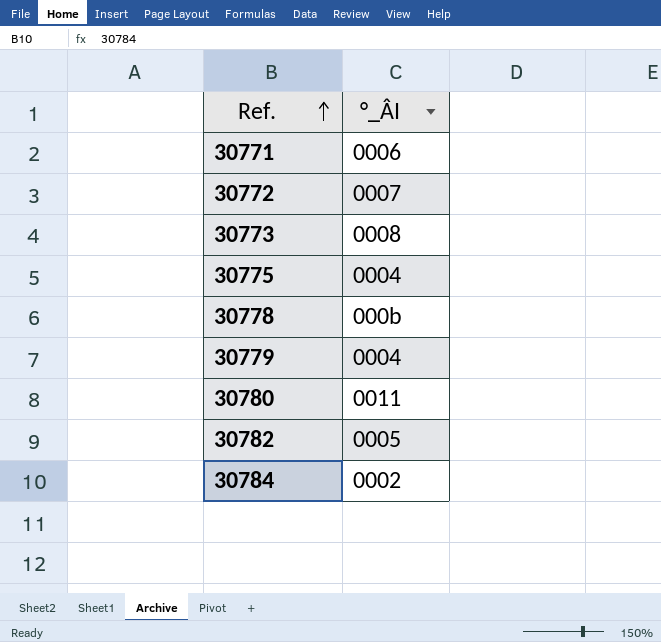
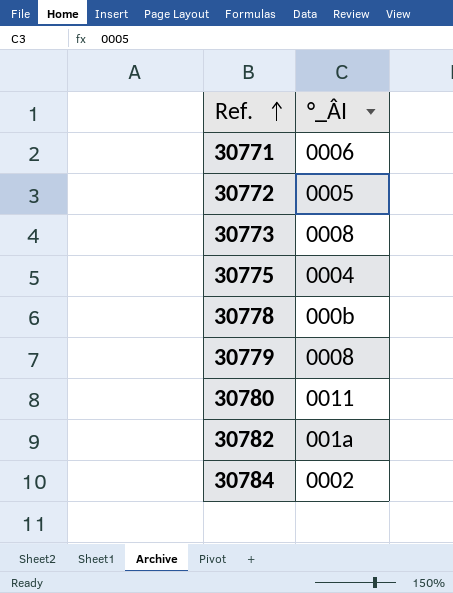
30772 | °_ÂI: 0007 -> 0005
30779 | °_ÂI: 0004 -> 0008
30782 | °_ÂI: 0005 -> 001a

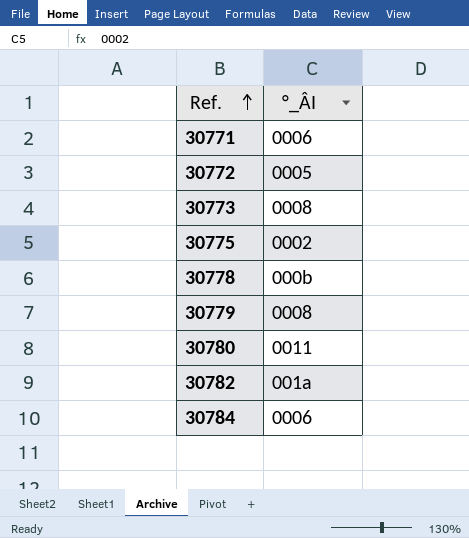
30775 | °_ÂI: 0004 -> 0002
30784 | °_ÂI: 0002 -> 0006

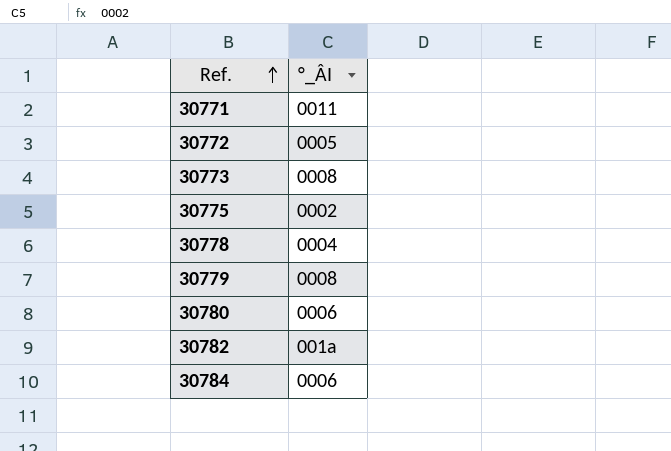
30771 | °_ÂI: 0006 -> 0011
30778 | °_ÂI: 000b -> 0004
30780 | °_ÂI: 0011 -> 0006

